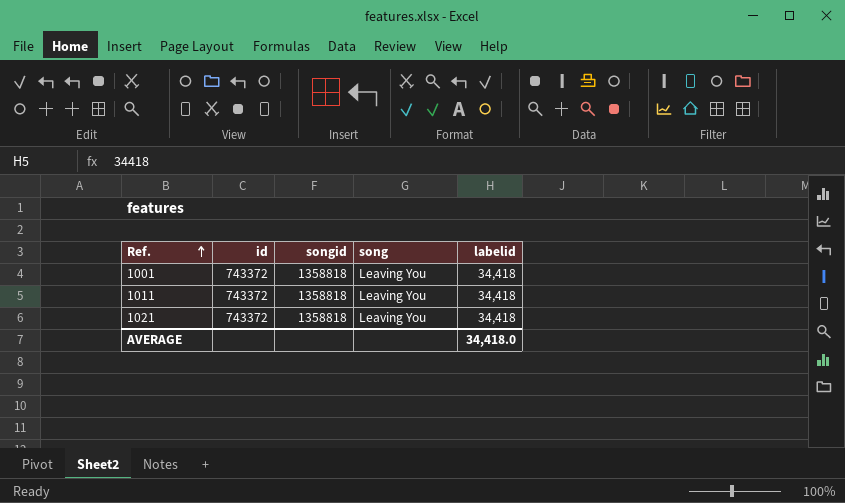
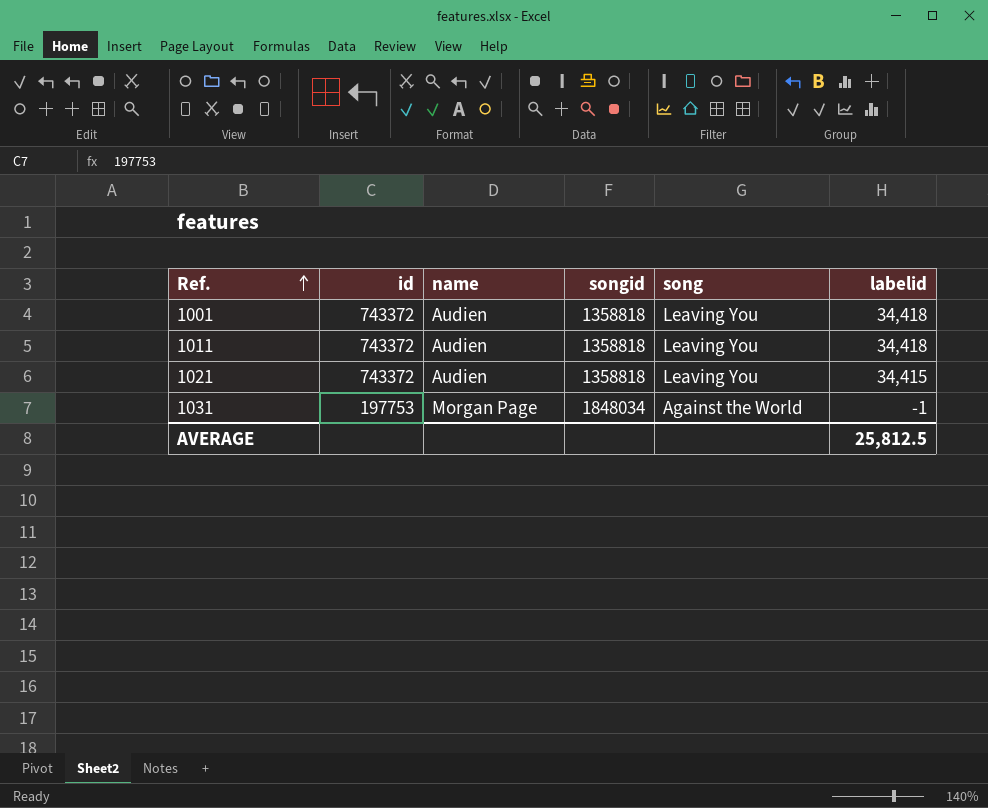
column name | position: none -> 3
1021 | labelid: 34,418 -> 34,415
row 1031: none -> 197753 | Morgan Page | 1848034 | Against the World | -1
AVERAGE | labelid: 34,418.0 -> 25,812.5

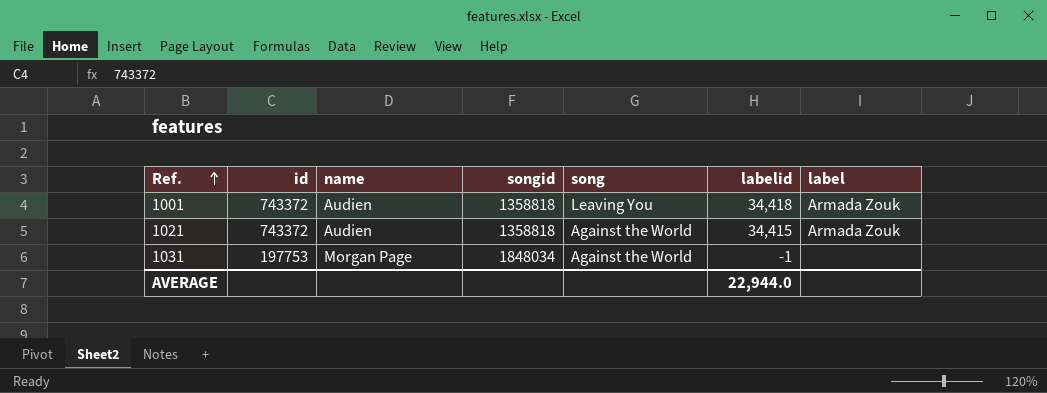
column label | position: none -> 7
row 1011: 743372 | Audien | 1358818 | Leaving You | 34,418 -> none
1021 | song: Leaving You -> Against the World
AVERAGE | labelid: 25,812.5 -> 22,944.0

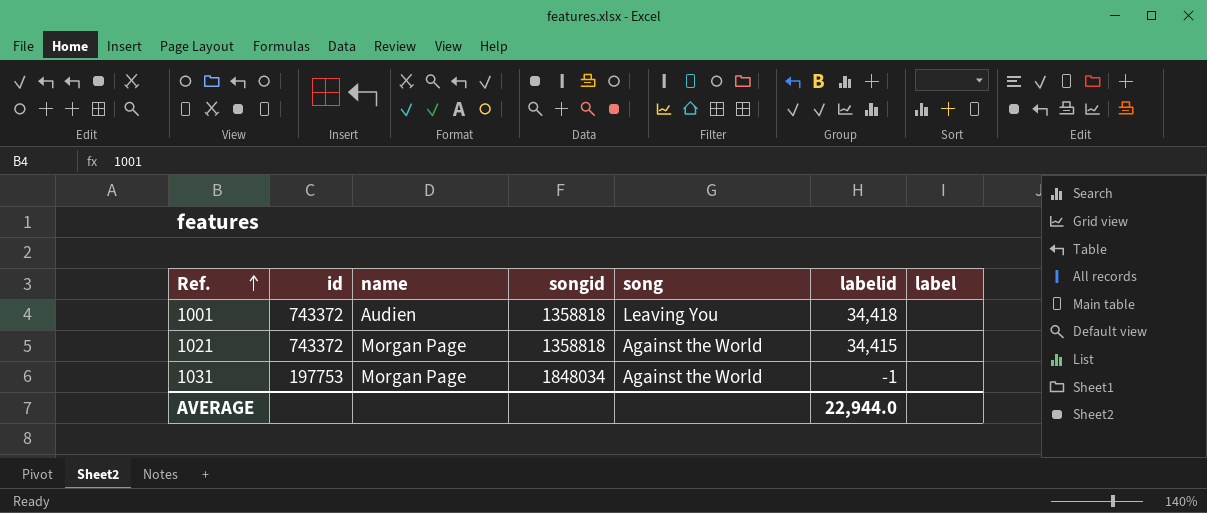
1001 | label: Armada Zouk -> none
1021 | name: Audien -> Morgan Page
1021 | label: Armada Zouk -> none

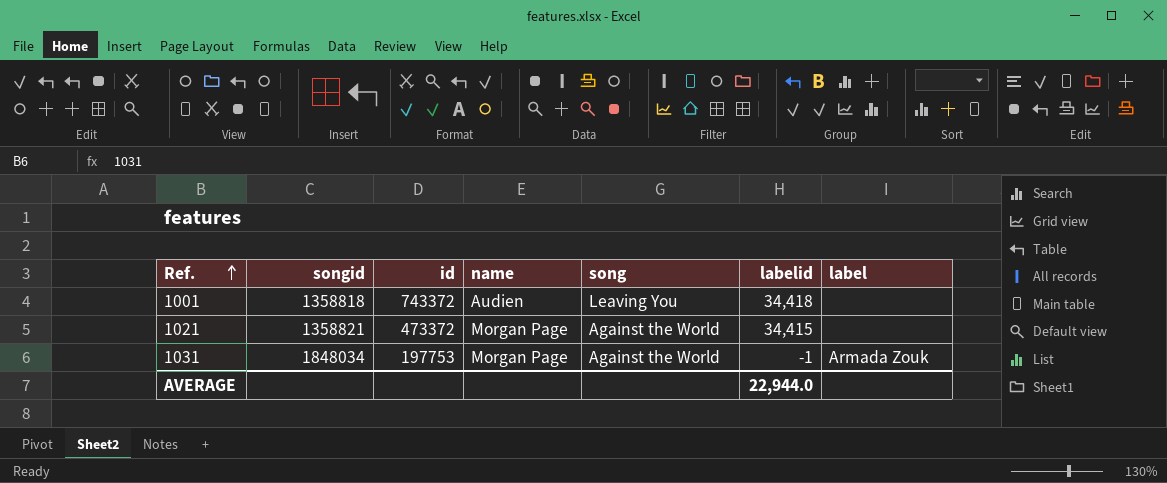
column songid | position: 4 -> 2
1021 | songid: 1358818 -> 1358821
1021 | id: 743372 -> 473372
1031 | label: none -> Armada Zouk

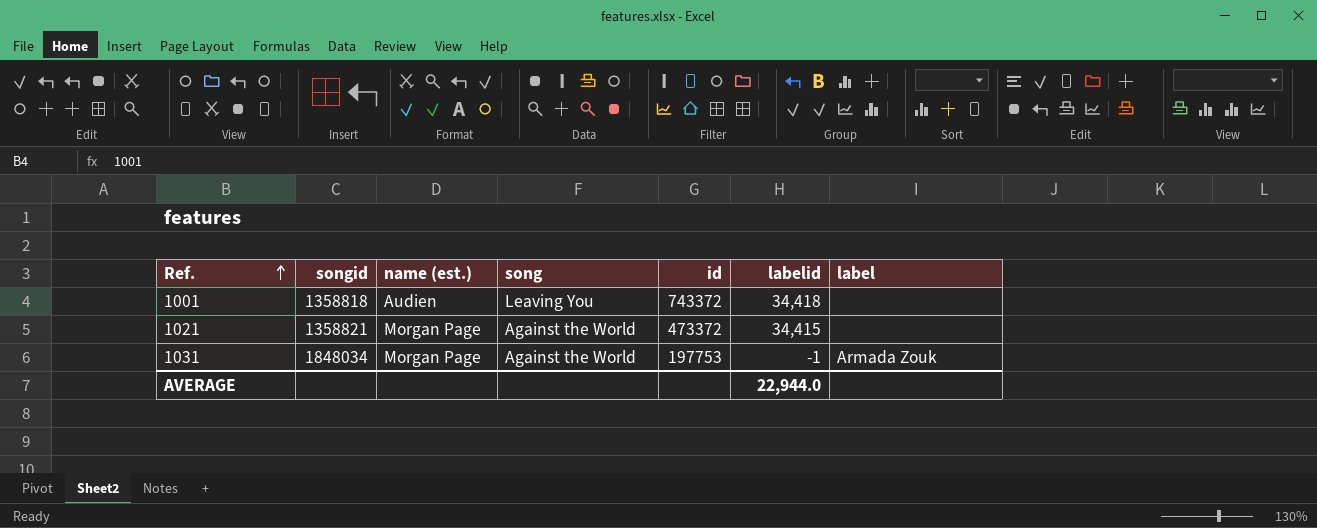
column name: name -> name (est.)
column id | position: 3 -> 5

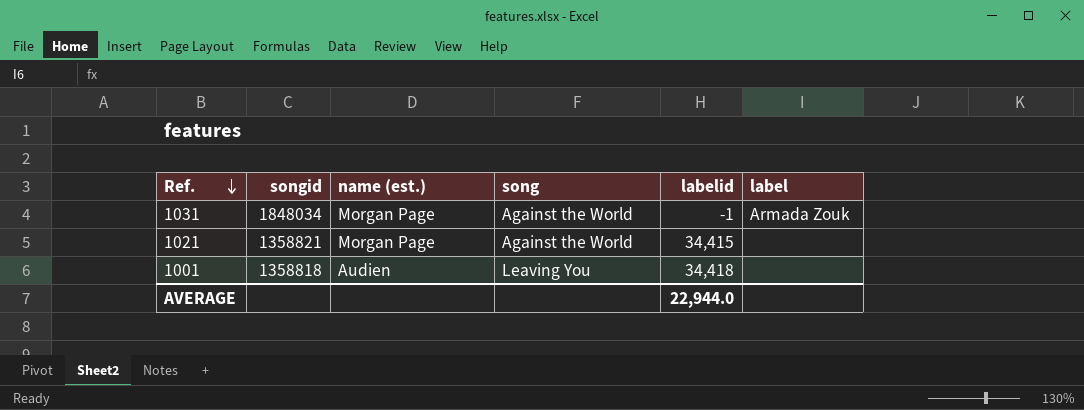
row order: Ref. ascending -> Ref. descending
column id | position: 5 -> none

